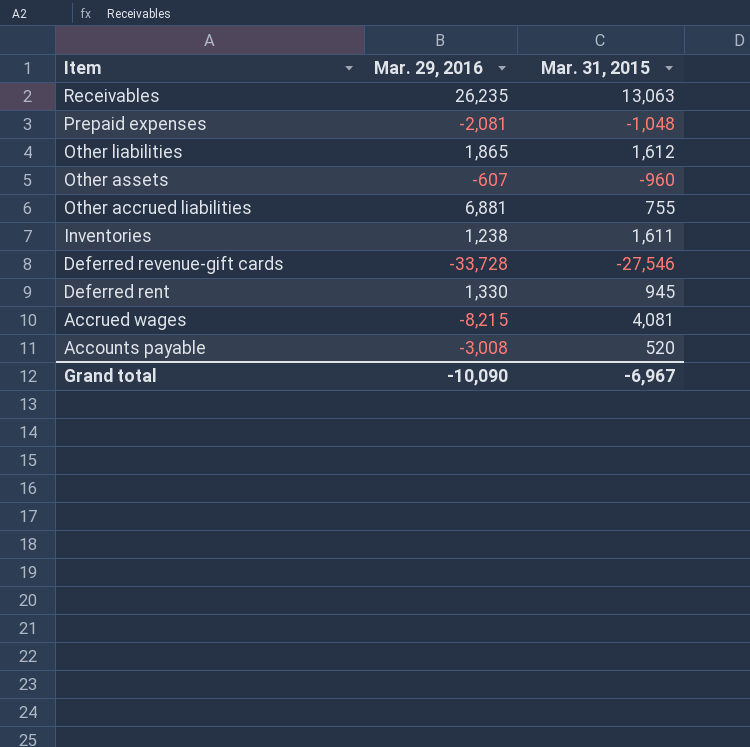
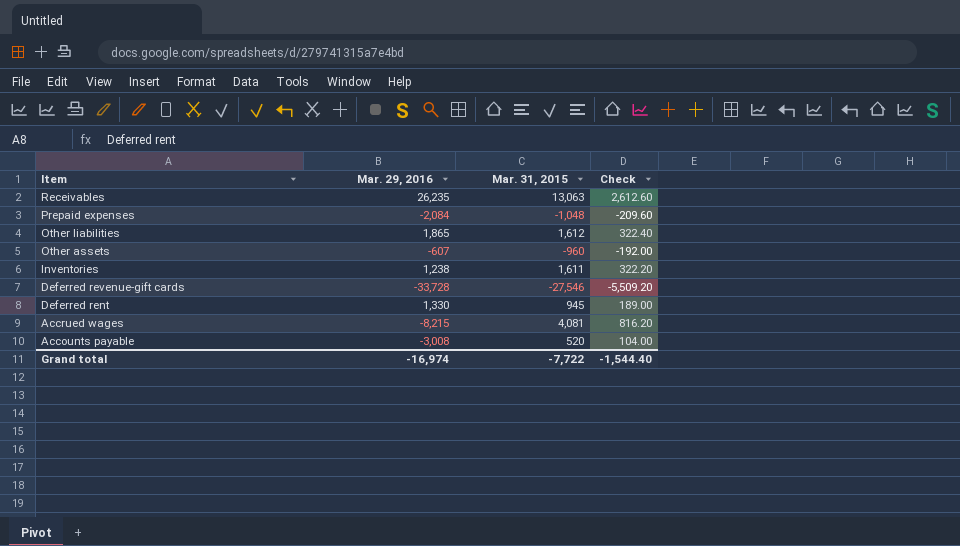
column Check | formula: none -> [Mar. 31, 2015] * 0.2
row Other accrued liabilities: 6,881 | 755 -> none
Prepaid expenses | Mar. 29, 2016: -2,081 -> -2,084
Grand total | Mar. 29, 2016: -10,090 -> -16,974
Grand total | Mar. 31, 2015: -6,967 -> -7,722

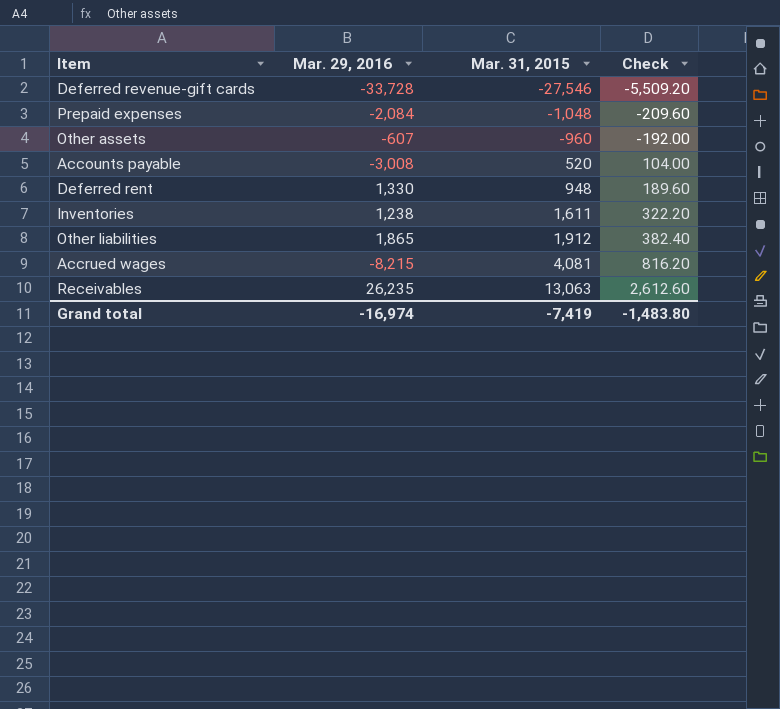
row order: Item descending -> Mar. 31, 2015 ascending
Deferred rent | Mar. 31, 2015: 945 -> 948
Deferred rent | Check: 189.00 -> 189.60
Other liabilities | Mar. 31, 2015: 1,612 -> 1,912
Other liabilities | Check: 322.40 -> 382.40
Grand total | Mar. 31, 2015: -7,722 -> -7,419
Grand total | Check: -1,544.40 -> -1,483.80

